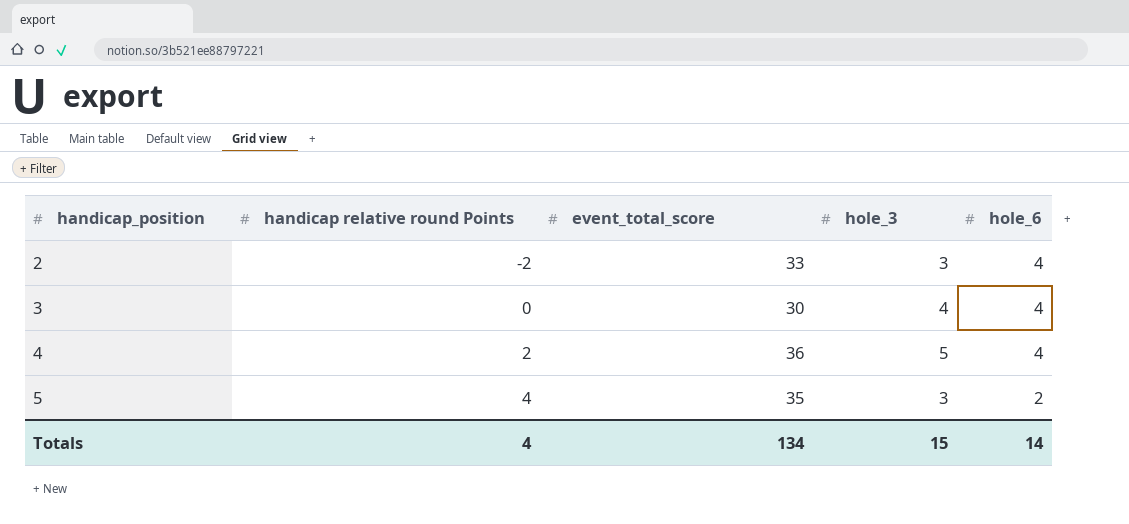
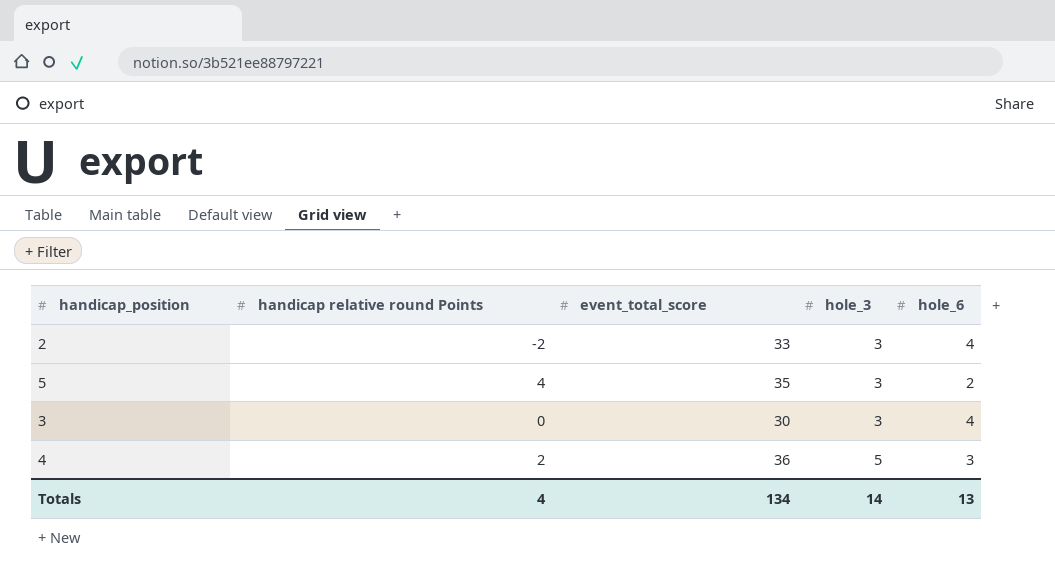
row order: handicap_position ascending -> hole_3 ascending
3 | hole_3: 4 -> 3
4 | hole_6: 4 -> 3
Totals | hole_3: 15 -> 14
Totals | hole_6: 14 -> 13

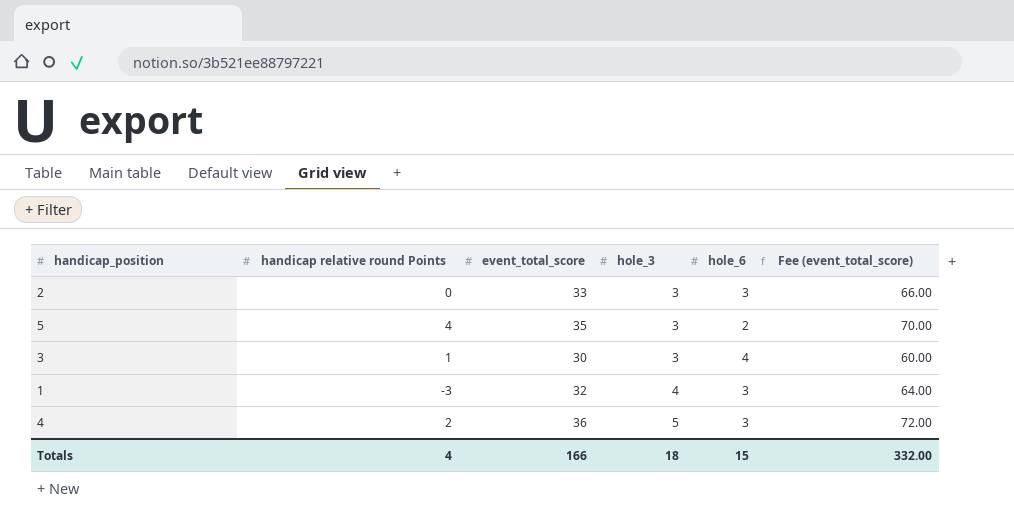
column Fee (event_total_score) | formula: none -> [event_total_score] * 2
2 | handicap relative round Points: -2 -> 0
2 | hole_6: 4 -> 3
3 | handicap relative round Points: 0 -> 1
row 1: none -> -3 | 32 | 4 | 3 | 64.00
Totals | event_total_score: 134 -> 166
Totals | hole_3: 14 -> 18
Totals | hole_6: 13 -> 15

